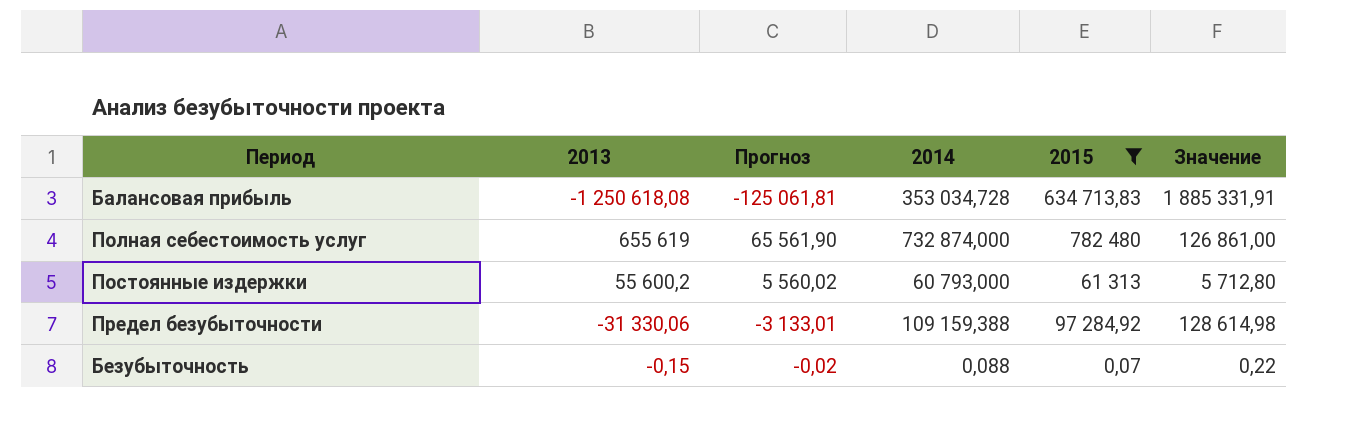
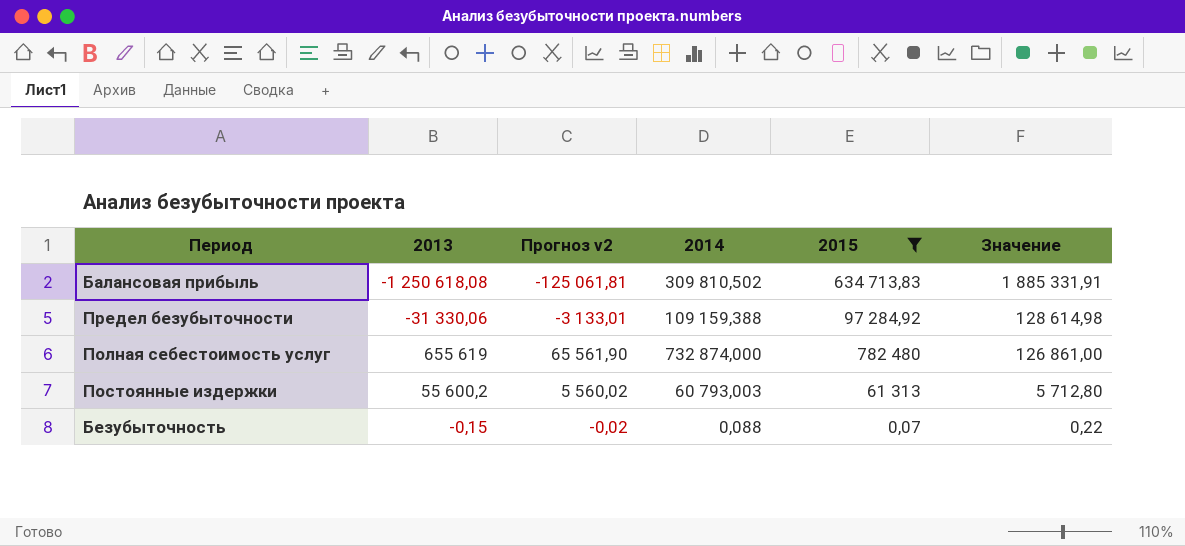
row order: none -> Значение descending
column name: Прогноз -> Прогноз v2
Балансовая прибыль | 2014: 353 034,728 -> 309 810,502
Постоянные издержки | 2014: 60 793,000 -> 60 793,003

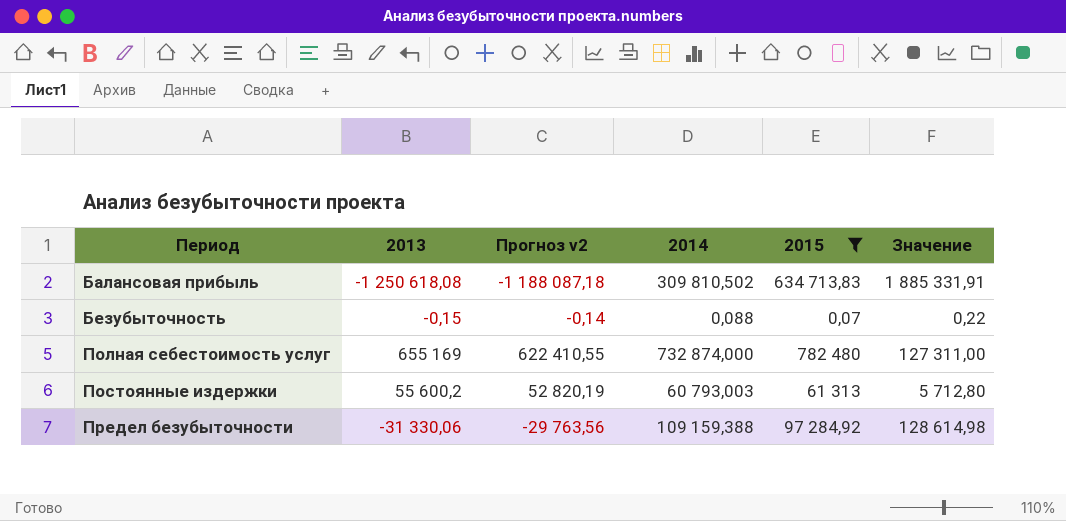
row order: Значение descending -> Период ascending
column Прогноз v2 | formula: [2013] * 0,1 -> [2013] * 0,95
Полная себестоимость услуг | 2013: 655 619 -> 655 169
Полная себестоимость услуг | Значение: 126 861,00 -> 127 311,00

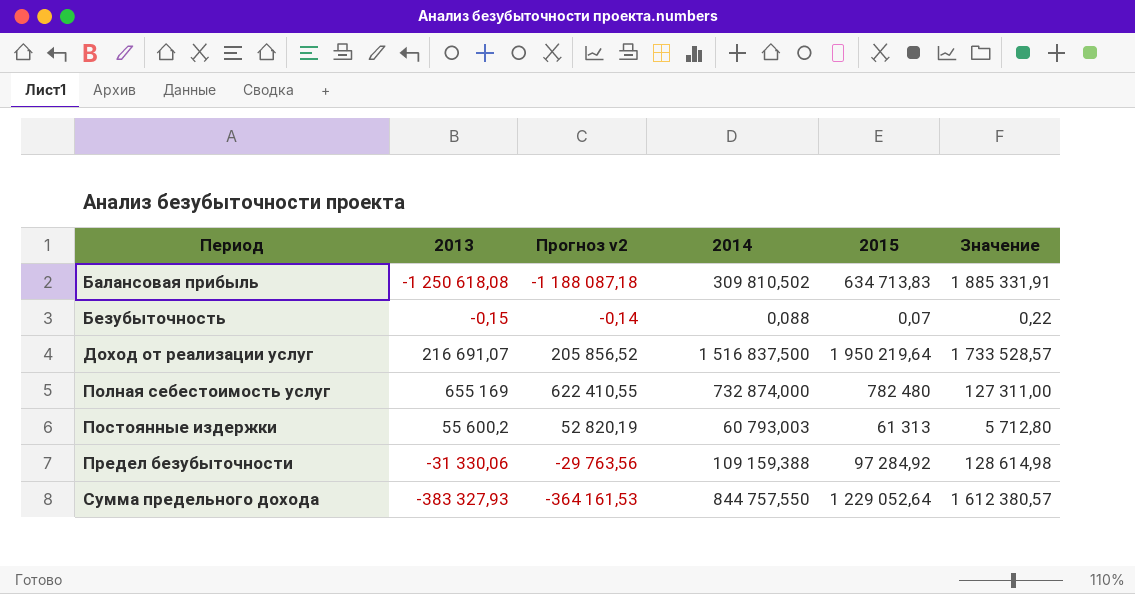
filter: 2015 <= 782 480 -> none

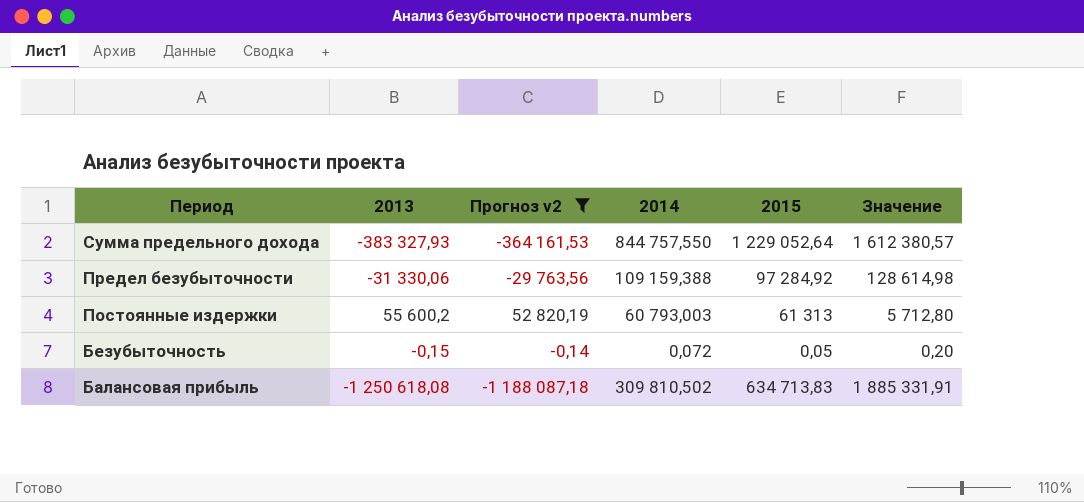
filter: none -> Прогноз v2 <= 52 820,19
row order: Период ascending -> Период descending
Безубыточность | 2014: 0,088 -> 0,072
Безубыточность | 2015: 0,07 -> 0,05
Безубыточность | Значение: 0,22 -> 0,20

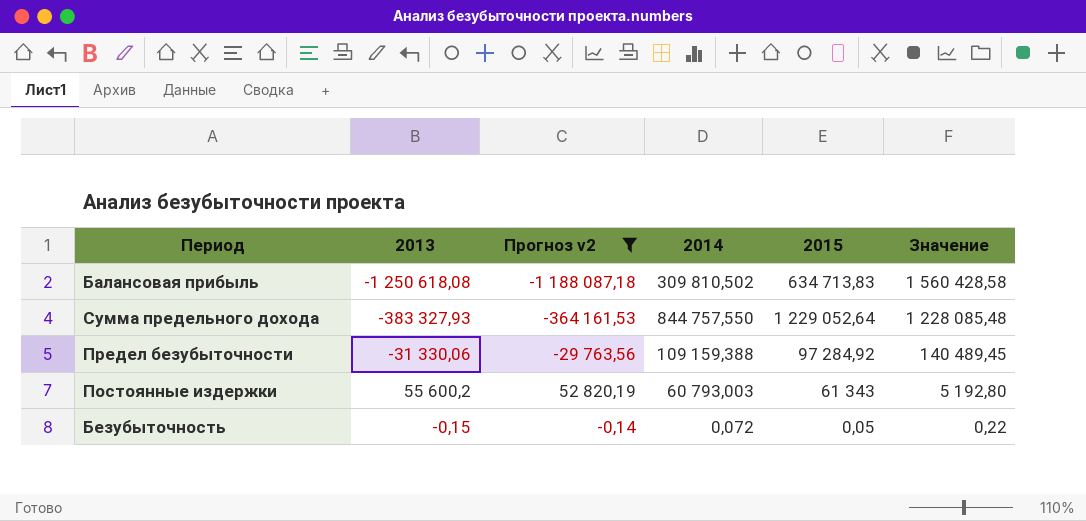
row order: Период descending -> Значение descending
column Значение | formula: [2015] - [2013] -> [2014] - [2013]
Постоянные издержки | 2015: 61 313 -> 61 343

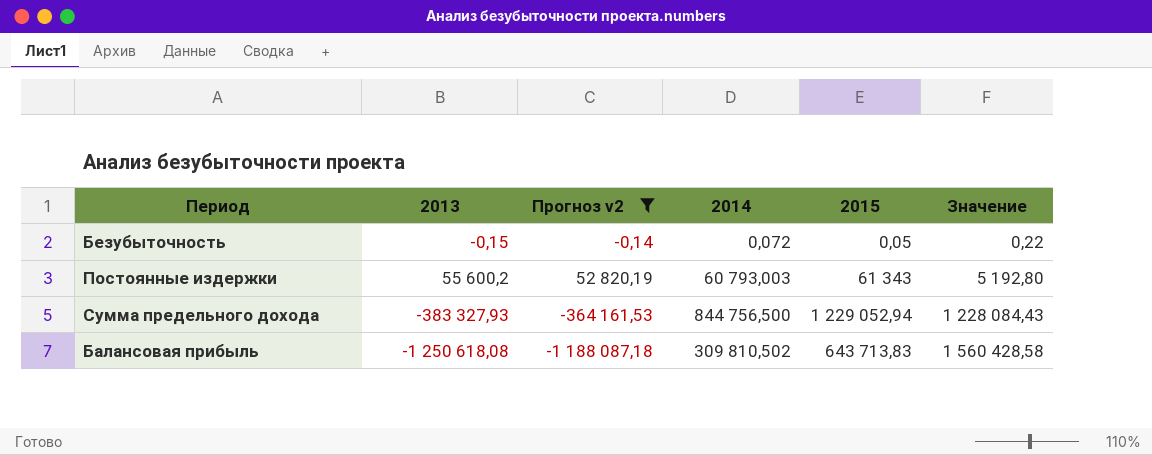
row order: Значение descending -> Значение ascending
row Предел безубыточности: -31 330,06 | -29 763,56 | 109 159,388 | 97 284,92 | 140 489,45 -> none
Сумма предельного дохода | 2014: 844 757,550 -> 844 756,500
Сумма предельного дохода | 2015: 1 229 052,64 -> 1 229 052,94
Сумма предельного дохода | Значение: 1 228 085,48 -> 1 228 084,43
Балансовая прибыль | 2015: 634 713,83 -> 643 713,83

